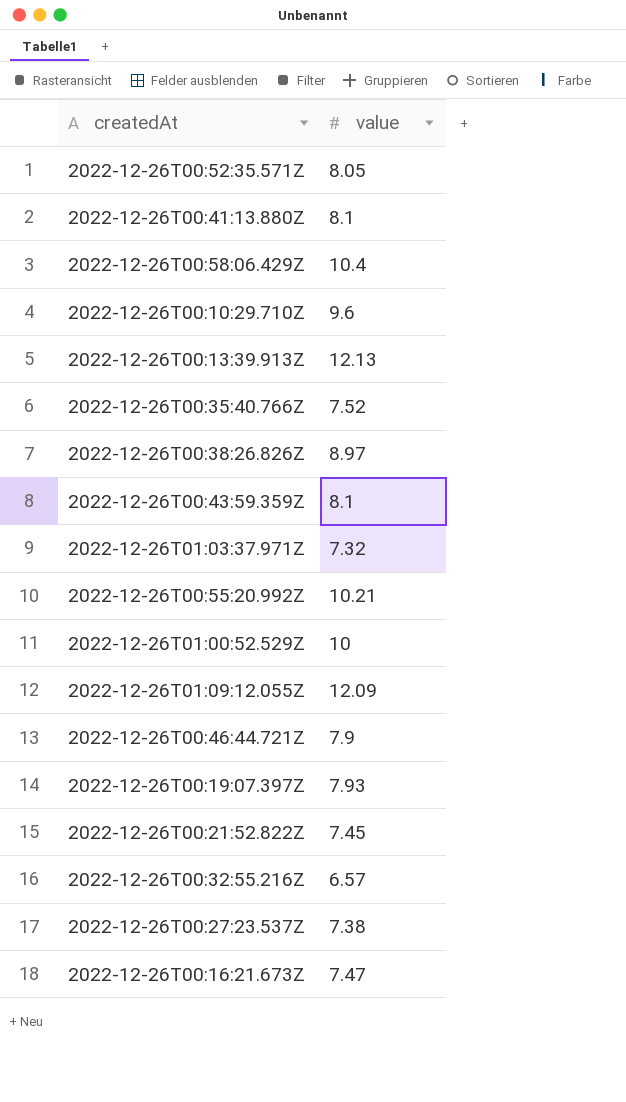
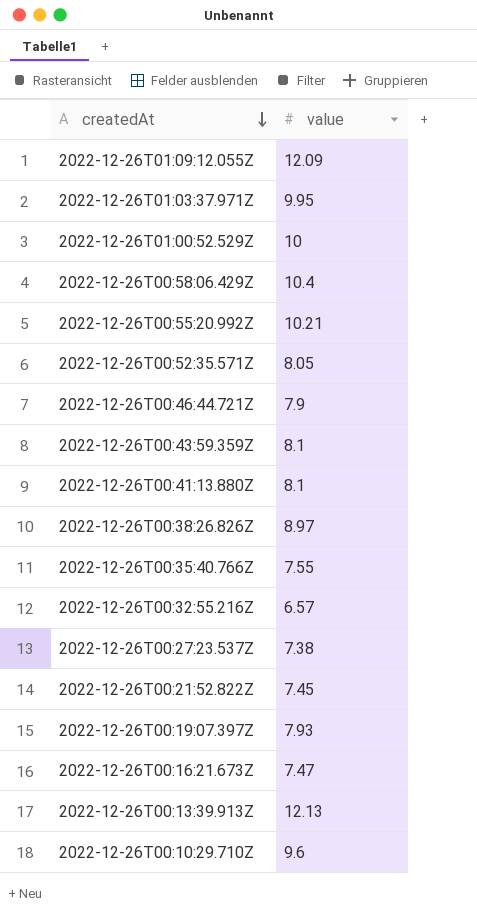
row order: none -> createdAt descending
2022-12-26T01:03:37.971Z | value: 7.32 -> 9.95
2022-12-26T00:35:40.766Z | value: 7.52 -> 7.55

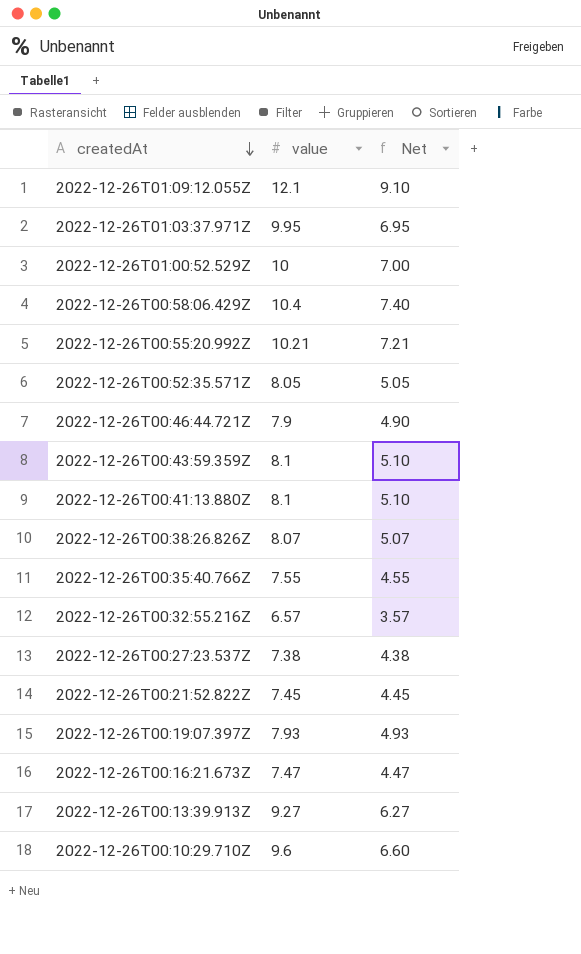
column Net | formula: none -> [value] - 3
2022-12-26T01:09:12.055Z | value: 12.09 -> 12.1
2022-12-26T00:38:26.826Z | value: 8.97 -> 8.07
2022-12-26T00:13:39.913Z | value: 12.13 -> 9.27

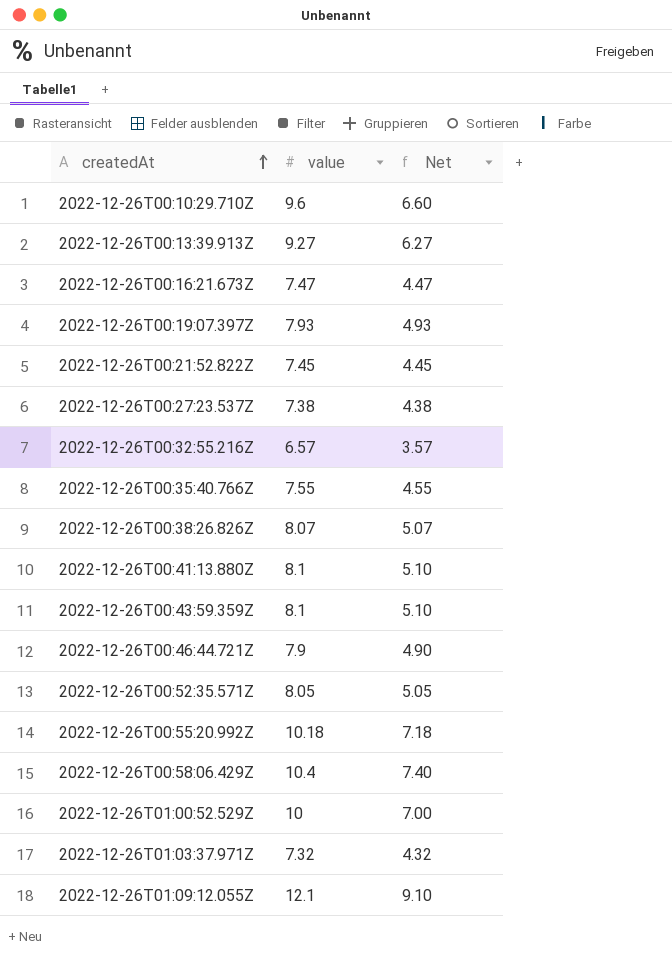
row order: createdAt descending -> createdAt ascending
2022-12-26T00:55:20.992Z | value: 10.21 -> 10.18
2022-12-26T00:55:20.992Z | Net: 7.21 -> 7.18
2022-12-26T01:03:37.971Z | value: 9.95 -> 7.32
2022-12-26T01:03:37.971Z | Net: 6.95 -> 4.32

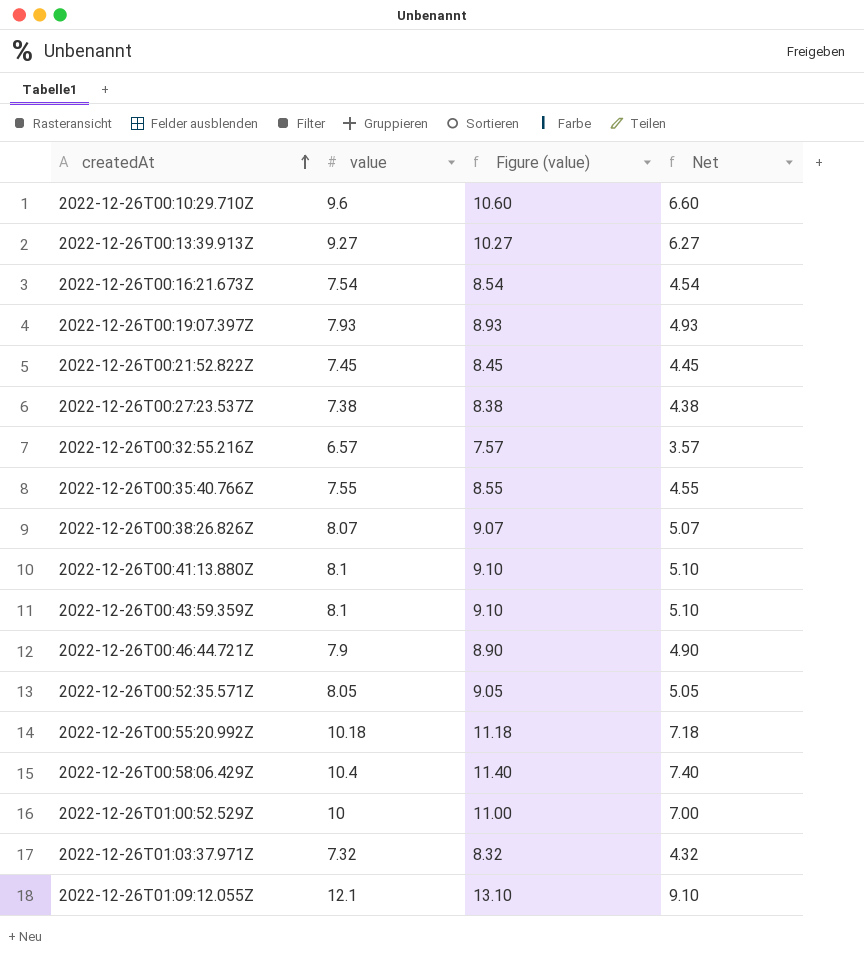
column Figure (value) | formula: none -> [value] + 1
2022-12-26T00:16:21.673Z | value: 7.47 -> 7.54
2022-12-26T00:16:21.673Z | Net: 4.47 -> 4.54

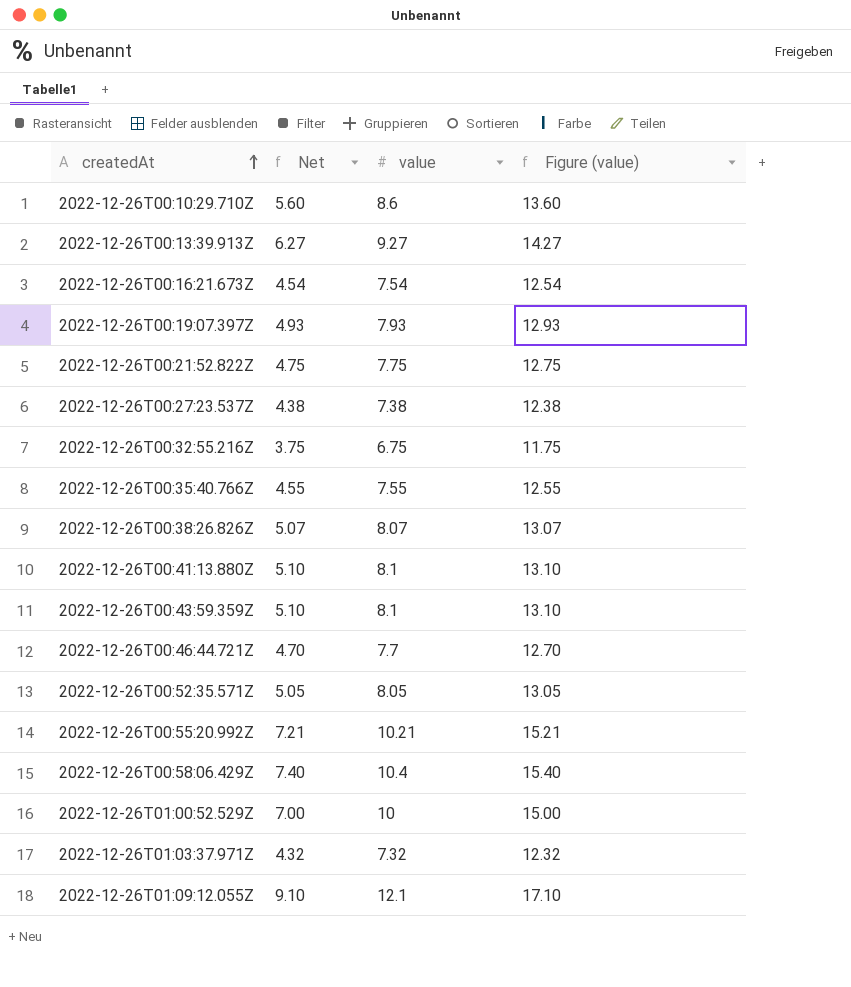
column Net | position: 4 -> 2
column Figure (value) | formula: [value] + 1 -> [value] + 5
2022-12-26T00:10:29.710Z | Net: 6.60 -> 5.60
2022-12-26T00:10:29.710Z | value: 9.6 -> 8.6
2022-12-26T00:21:52.822Z | Net: 4.45 -> 4.75
2022-12-26T00:21:52.822Z | value: 7.45 -> 7.75
2022-12-26T00:32:55.216Z | Net: 3.57 -> 3.75
2022-12-26T00:32:55.216Z | value: 6.57 -> 6.75
2022-12-26T00:46:44.721Z | Net: 4.90 -> 4.70
2022-12-26T00:46:44.721Z | value: 7.9 -> 7.7
2022-12-26T00:55:20.992Z | Net: 7.18 -> 7.21
2022-12-26T00:55:20.992Z | value: 10.18 -> 10.21

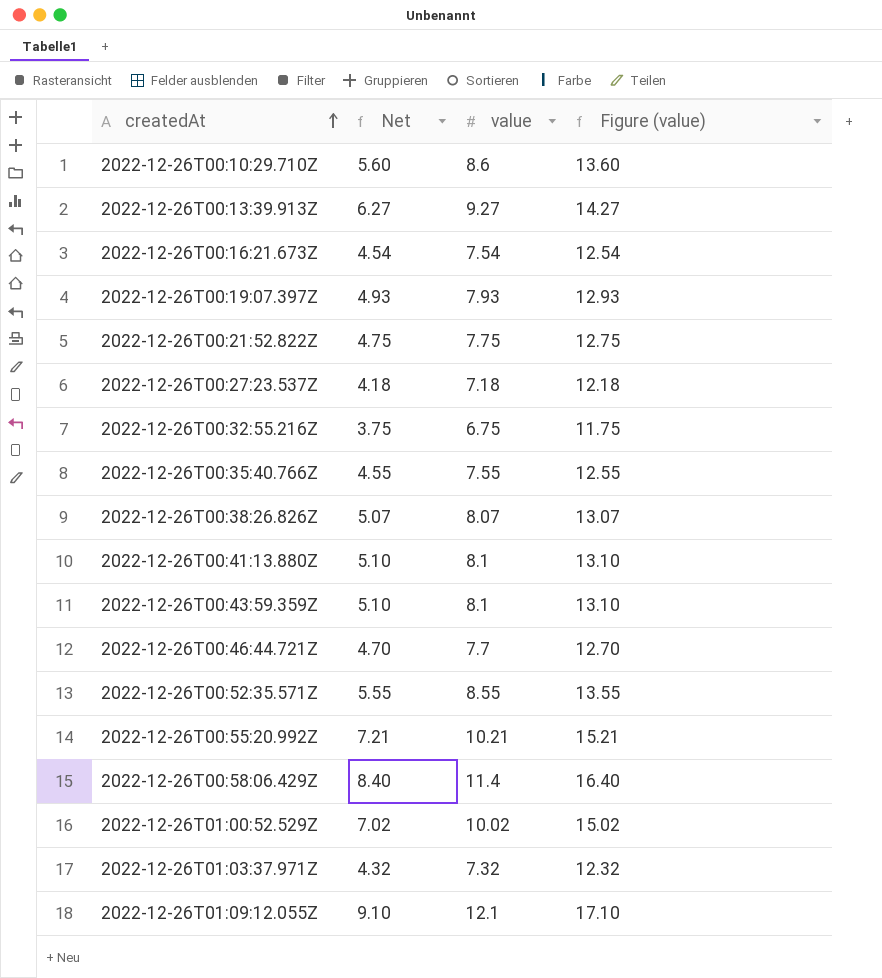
2022-12-26T00:27:23.537Z | Net: 4.38 -> 4.18
2022-12-26T00:27:23.537Z | value: 7.38 -> 7.18
2022-12-26T00:27:23.537Z | Figure (value): 12.38 -> 12.18
2022-12-26T00:52:35.571Z | Net: 5.05 -> 5.55
2022-12-26T00:52:35.571Z | value: 8.05 -> 8.55
2022-12-26T00:52:35.571Z | Figure (value): 13.05 -> 13.55
2022-12-26T00:58:06.429Z | Net: 7.40 -> 8.40
2022-12-26T00:58:06.429Z | value: 10.4 -> 11.4
2022-12-26T00:58:06.429Z | Figure (value): 15.40 -> 16.40
2022-12-26T01:00:52.529Z | Net: 7.00 -> 7.02
2022-12-26T01:00:52.529Z | value: 10 -> 10.02
2022-12-26T01:00:52.529Z | Figure (value): 15.00 -> 15.02

